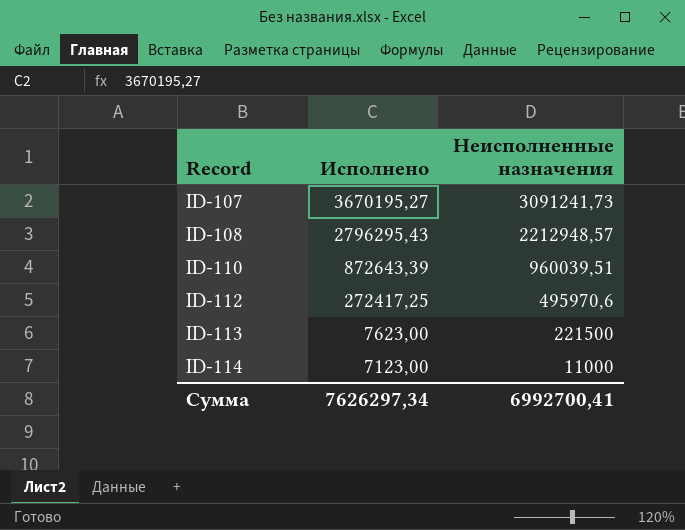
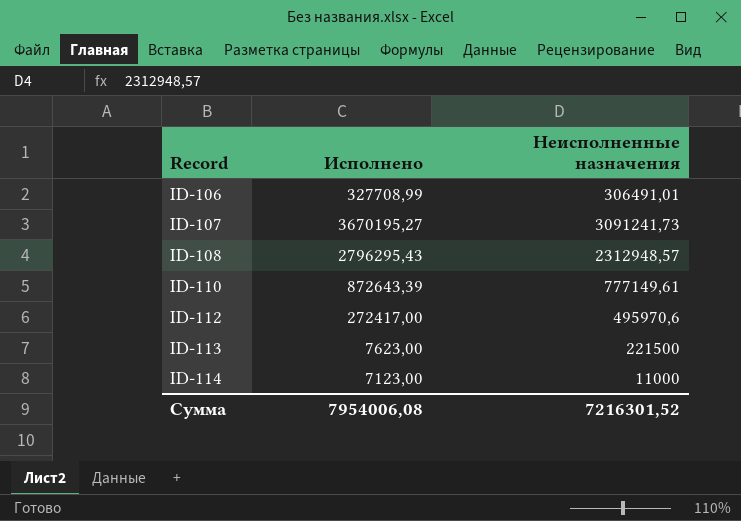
row ID-106: none -> 327708,99 | 306491,01
ID-108 | Неисполненные назначения: 2212948,57 -> 2312948,57
ID-110 | Неисполненные назначения: 960039,51 -> 777149,61
ID-112 | Исполнено: 272417,25 -> 272417,00
Сумма | Исполнено: 7626297,34 -> 7954006,08
Сумма | Неисполненные назначения: 6992700,41 -> 7216301,52

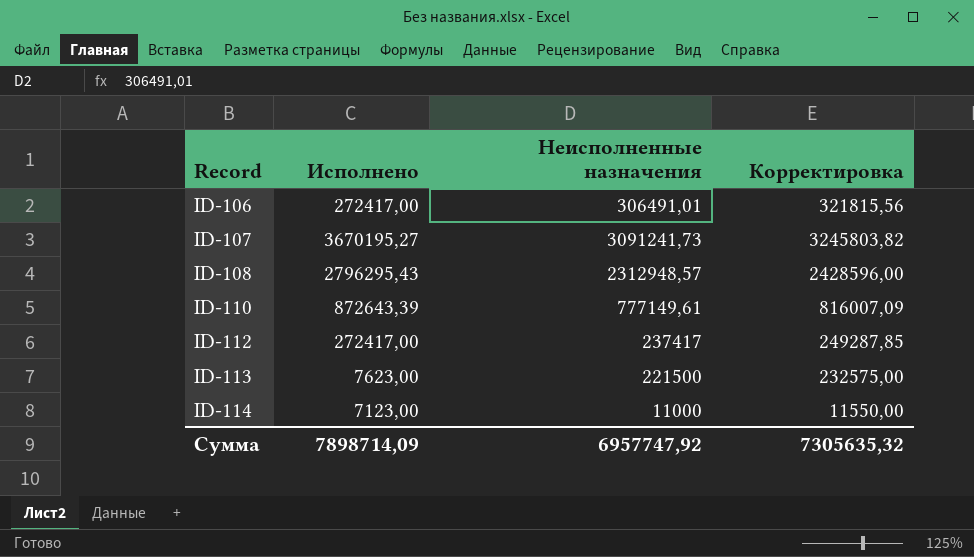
column Корректировка | formula: none -> [Неисполненные назначения] * 1,05
ID-106 | Исполнено: 327708,99 -> 272417,00
ID-112 | Неисполненные назначения: 495970,6 -> 237417
Сумма | Исполнено: 7954006,08 -> 7898714,09
Сумма | Неисполненные назначения: 7216301,52 -> 6957747,92

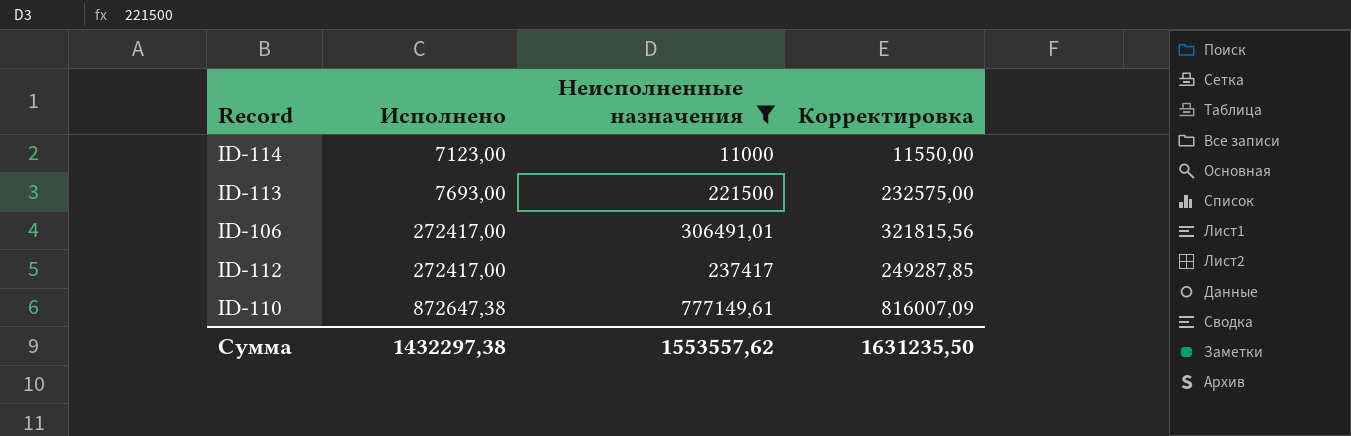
filter: none -> Неисполненные назначения <= 777149,61
row order: Record ascending -> Исполнено ascending
ID-113 | Исполнено: 7623,00 -> 7693,00
ID-110 | Исполнено: 872643,39 -> 872647,38
Сумма | Исполнено: 7898714,09 -> 1432297,38
Сумма | Неисполненные назначения: 6957747,92 -> 1553557,62
Сумма | Корректировка: 7305635,32 -> 1631235,50

